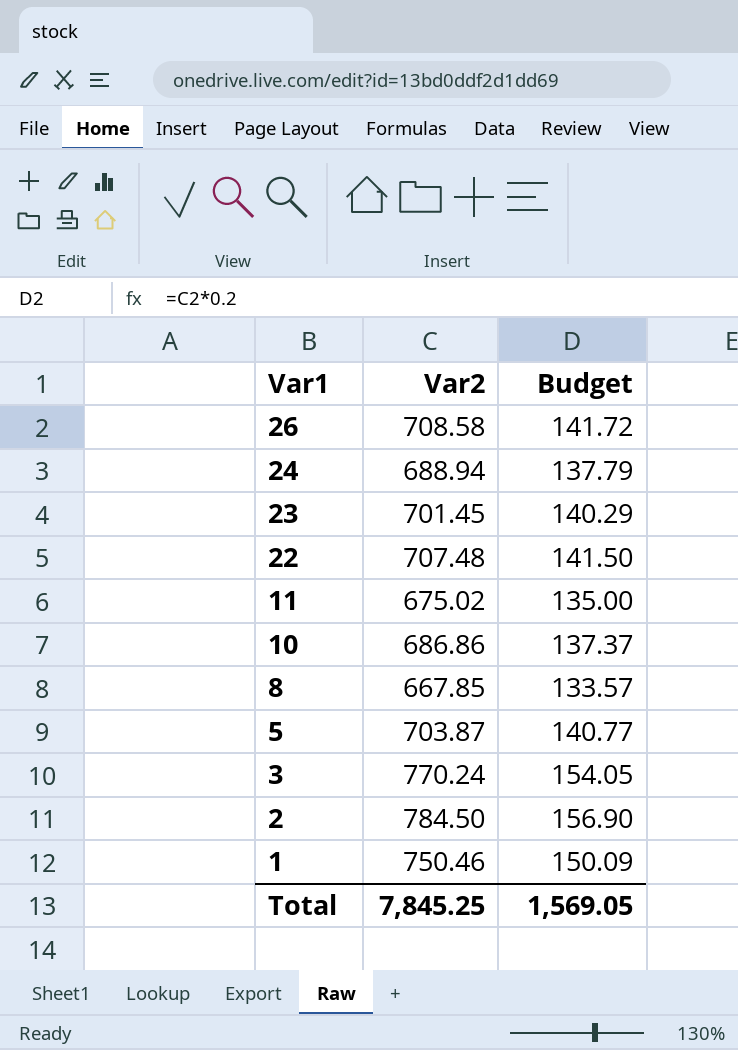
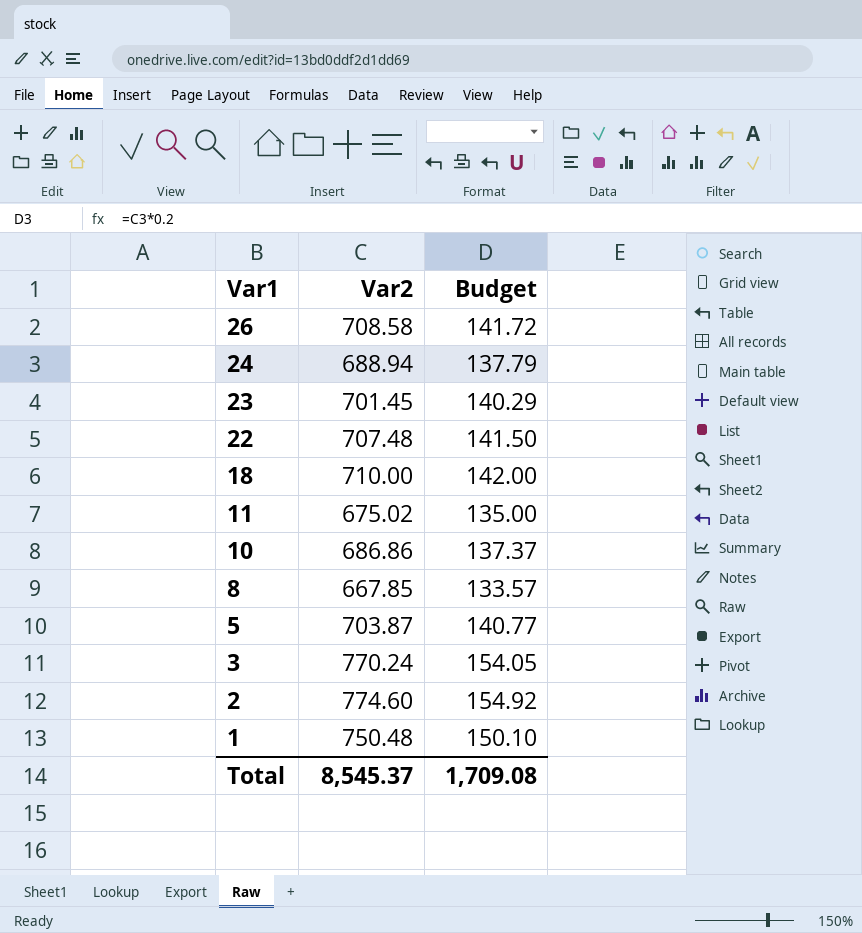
row 18: none -> 710.00 | 142.00
2 | Var2: 784.50 -> 774.60
2 | Budget: 156.90 -> 154.92
1 | Var2: 750.46 -> 750.48
1 | Budget: 150.09 -> 150.10
Total | Var2: 7,845.25 -> 8,545.37
Total | Budget: 1,569.05 -> 1,709.08

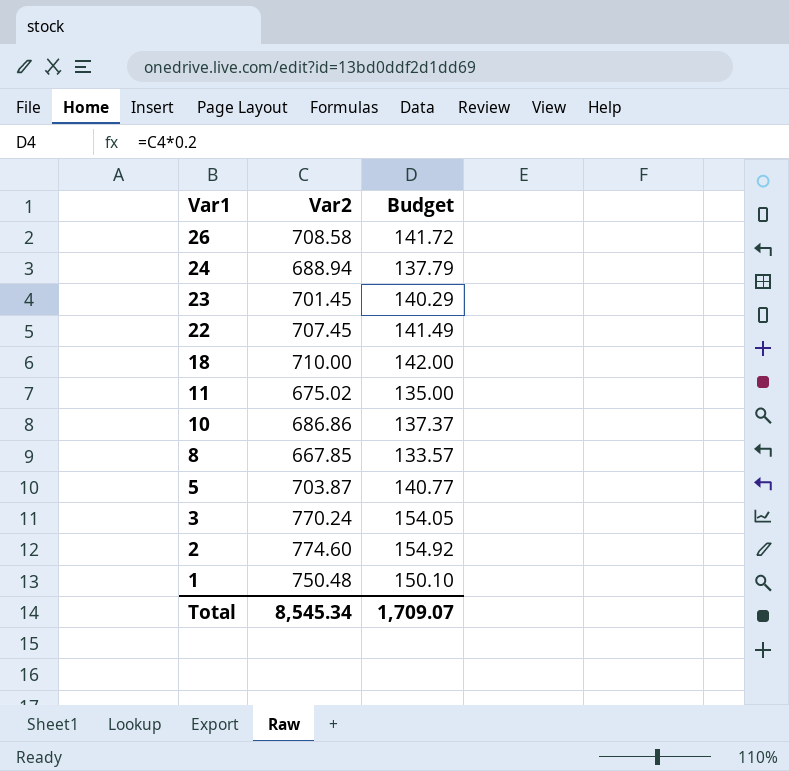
22 | Var2: 707.48 -> 707.45
22 | Budget: 141.50 -> 141.49
Total | Var2: 8,545.37 -> 8,545.34
Total | Budget: 1,709.08 -> 1,709.07

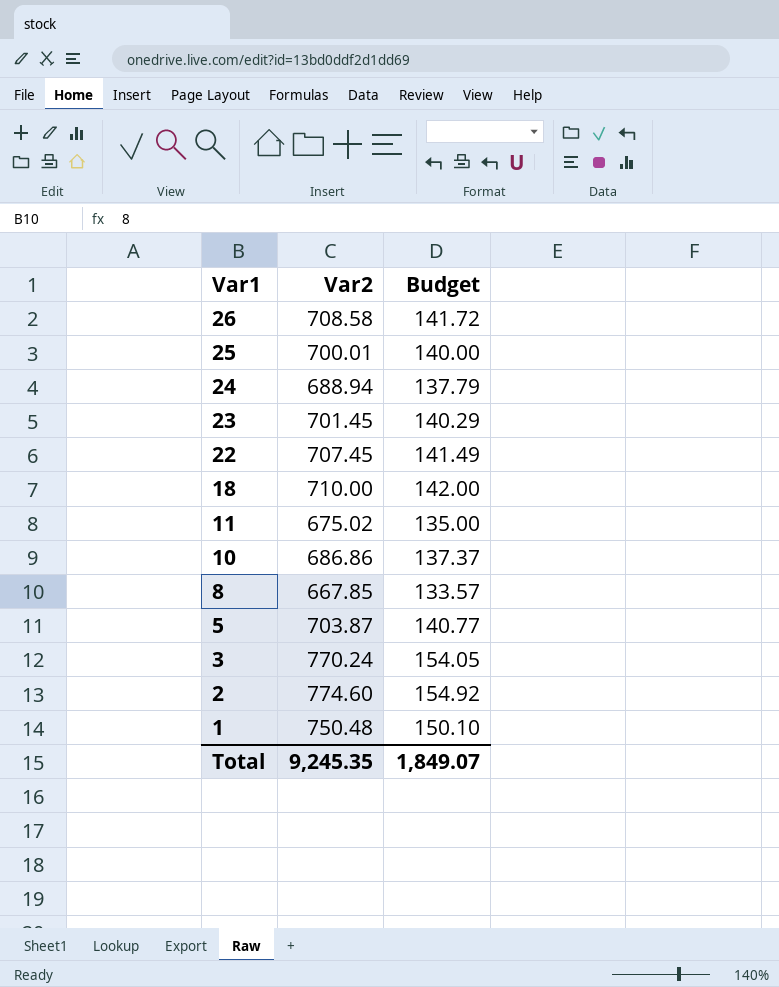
row 25: none -> 700.01 | 140.00
Total | Var2: 8,545.34 -> 9,245.35
Total | Budget: 1,709.07 -> 1,849.07

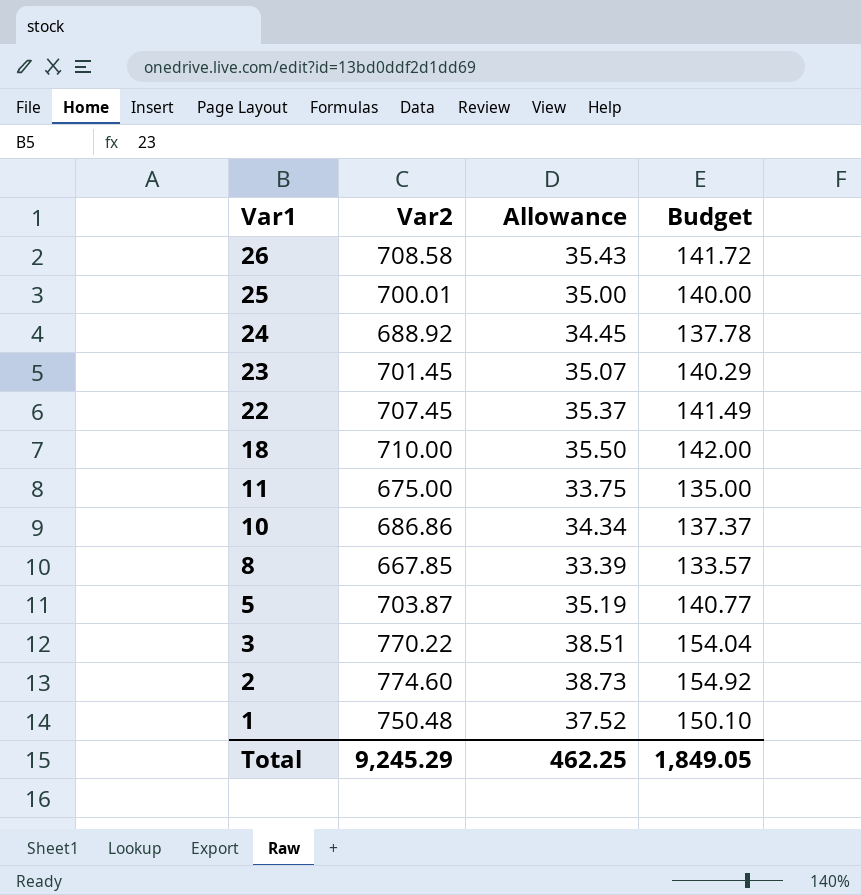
column Allowance | formula: none -> [Var2] * 0.05
24 | Var2: 688.94 -> 688.92
24 | Budget: 137.79 -> 137.78
11 | Var2: 675.02 -> 675.00
3 | Var2: 770.24 -> 770.22
3 | Budget: 154.05 -> 154.04
Total | Var2: 9,245.35 -> 9,245.29
Total | Budget: 1,849.07 -> 1,849.05

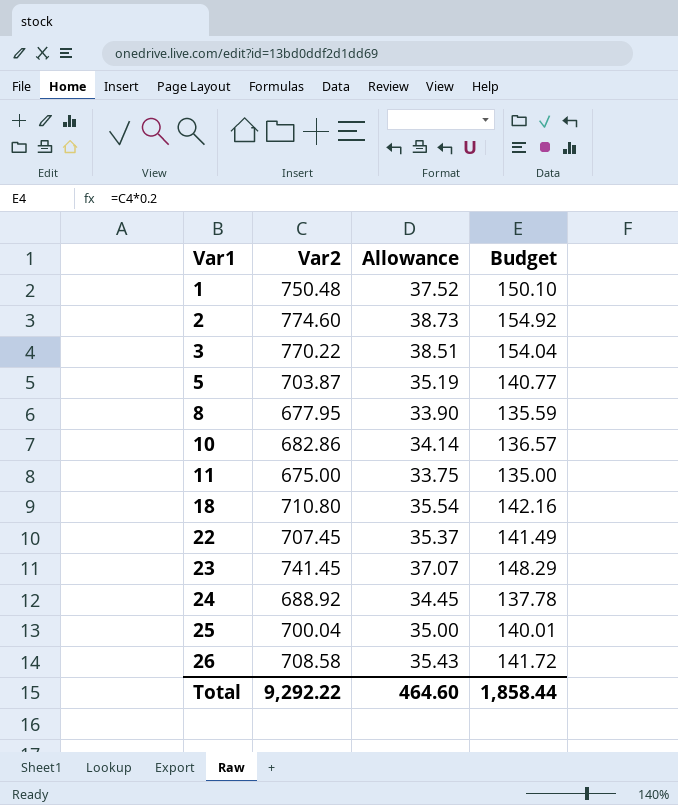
row order: Var1 descending -> Var1 ascending
8 | Var2: 667.85 -> 677.95
8 | Allowance: 33.39 -> 33.90
8 | Budget: 133.57 -> 135.59
10 | Var2: 686.86 -> 682.86
10 | Allowance: 34.34 -> 34.14
10 | Budget: 137.37 -> 136.57
18 | Var2: 710.00 -> 710.80
18 | Allowance: 35.50 -> 35.54
18 | Budget: 142.00 -> 142.16
23 | Var2: 701.45 -> 741.45
23 | Allowance: 35.07 -> 37.07
23 | Budget: 140.29 -> 148.29
25 | Var2: 700.01 -> 700.04
25 | Budget: 140.00 -> 140.01
Total | Var2: 9,245.29 -> 9,292.22
Total | Allowance: 462.25 -> 464.60
Total | Budget: 1,849.05 -> 1,858.44

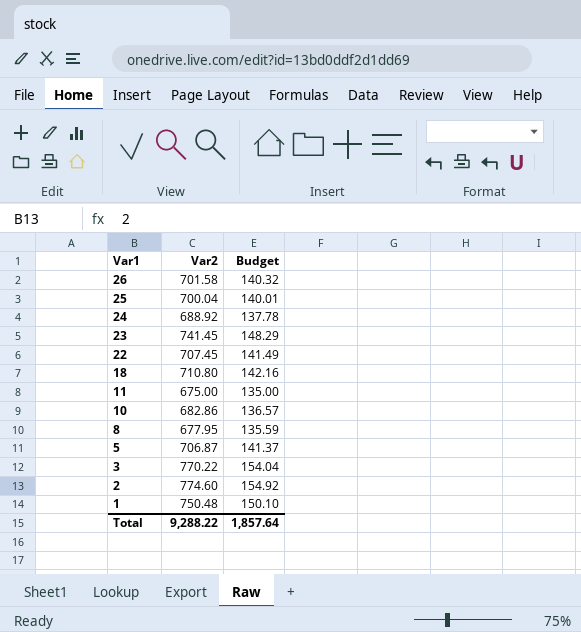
row order: Var1 ascending -> Var1 descending
column Allowance | formula: [Var2] * 0.05 -> none
26 | Var2: 708.58 -> 701.58
26 | Budget: 141.72 -> 140.32
5 | Var2: 703.87 -> 706.87
5 | Budget: 140.77 -> 141.37
Total | Var2: 9,292.22 -> 9,288.22
Total | Budget: 1,858.44 -> 1,857.64

